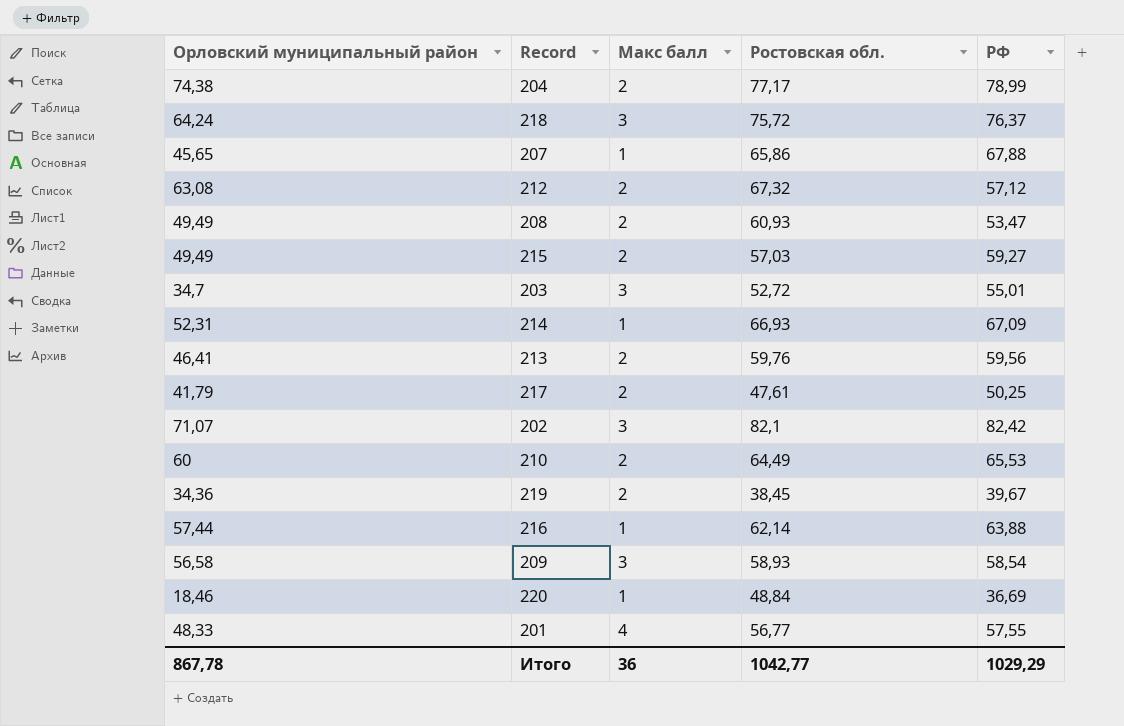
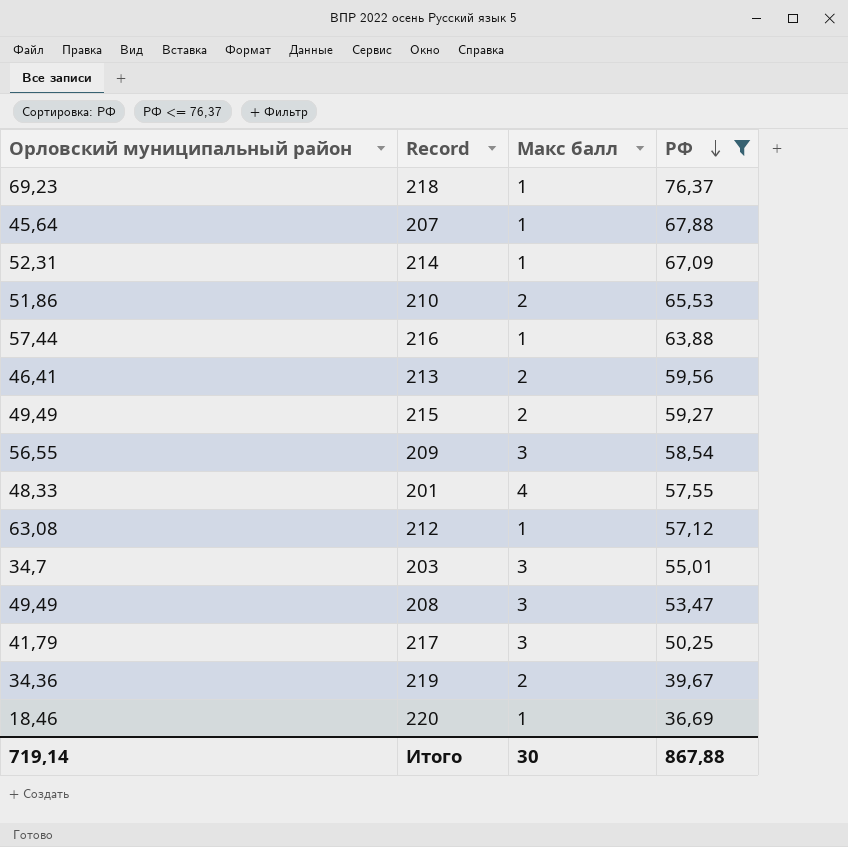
filter: none -> РФ <= 76,37
row order: none -> РФ descending
column Ростовская обл. | position: 4 -> none
218 | Орловский муниципальный район: 64,24 -> 69,23
218 | Макс балл: 3 -> 1
207 | Орловский муниципальный район: 45,65 -> 45,64
210 | Орловский муниципальный район: 60 -> 51,86
209 | Орловский муниципальный район: 56,58 -> 56,55
212 | Макс балл: 2 -> 1
208 | Макс балл: 2 -> 3
217 | Макс балл: 2 -> 3
Итого | Орловский муниципальный район: 867,78 -> 719,14
Итого | Макс балл: 36 -> 30
Итого | РФ: 1029,29 -> 867,88

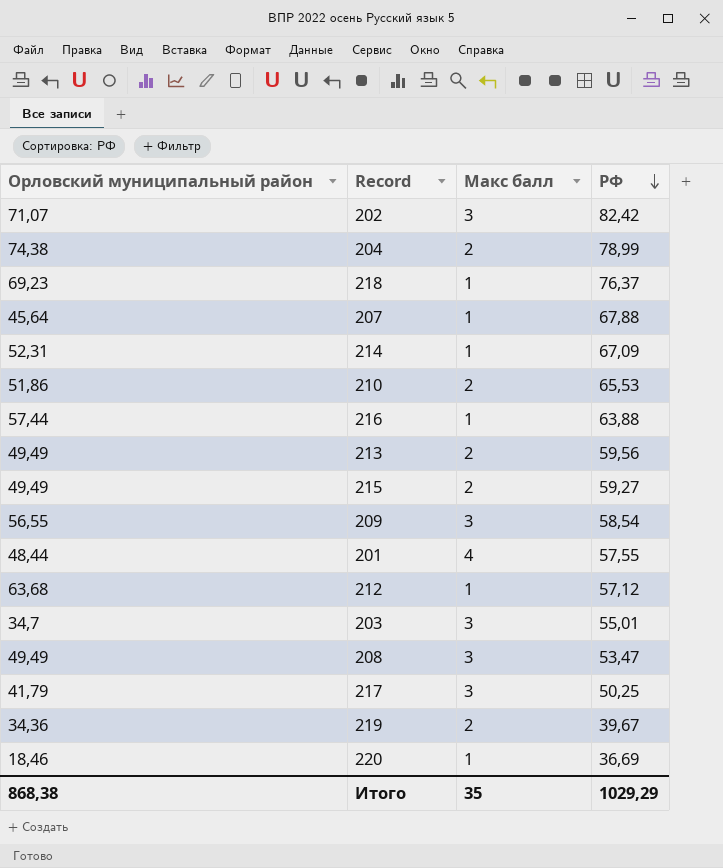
filter: РФ <= 76,37 -> none
213 | Орловский муниципальный район: 46,41 -> 49,49
201 | Орловский муниципальный район: 48,33 -> 48,44
212 | Орловский муниципальный район: 63,08 -> 63,68
Итого | Орловский муниципальный район: 719,14 -> 868,38
Итого | Макс балл: 30 -> 35
Итого | РФ: 867,88 -> 1029,29

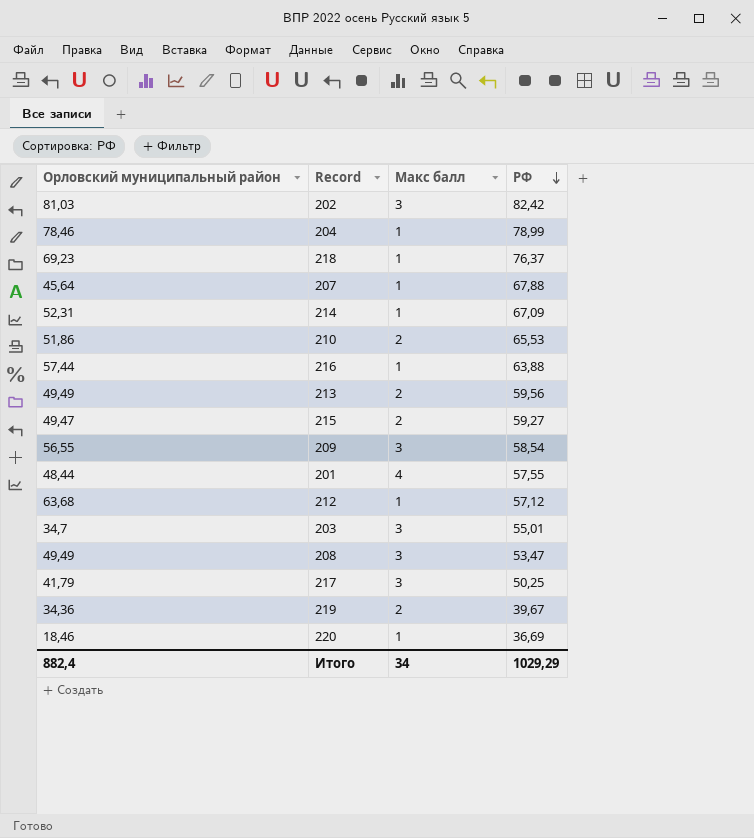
202 | Орловский муниципальный район: 71,07 -> 81,03
204 | Орловский муниципальный район: 74,38 -> 78,46
204 | Макс балл: 2 -> 1
215 | Орловский муниципальный район: 49,49 -> 49,47
Итого | Орловский муниципальный район: 868,38 -> 882,4
Итого | Макс балл: 35 -> 34

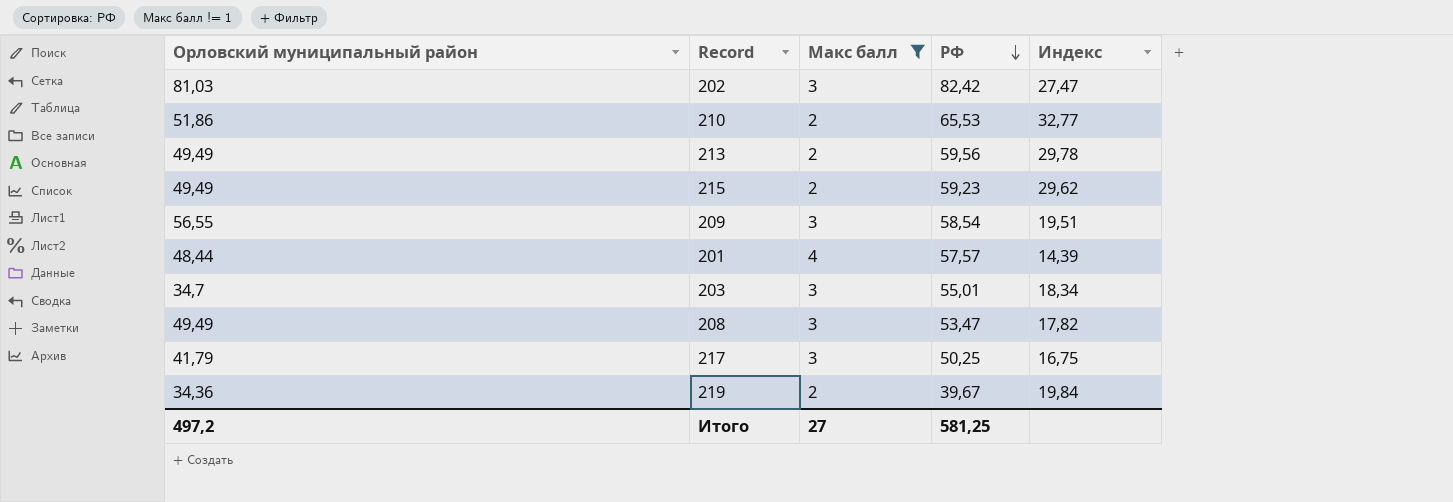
filter: none -> Макс балл != 1
column Индекс | formula: none -> [РФ] / [Макс балл]
215 | Орловский муниципальный район: 49,47 -> 49,49
215 | РФ: 59,27 -> 59,23
201 | РФ: 57,55 -> 57,57
Итого | Орловский муниципальный район: 882,4 -> 497,2
Итого | Макс балл: 34 -> 27
Итого | РФ: 1029,29 -> 581,25

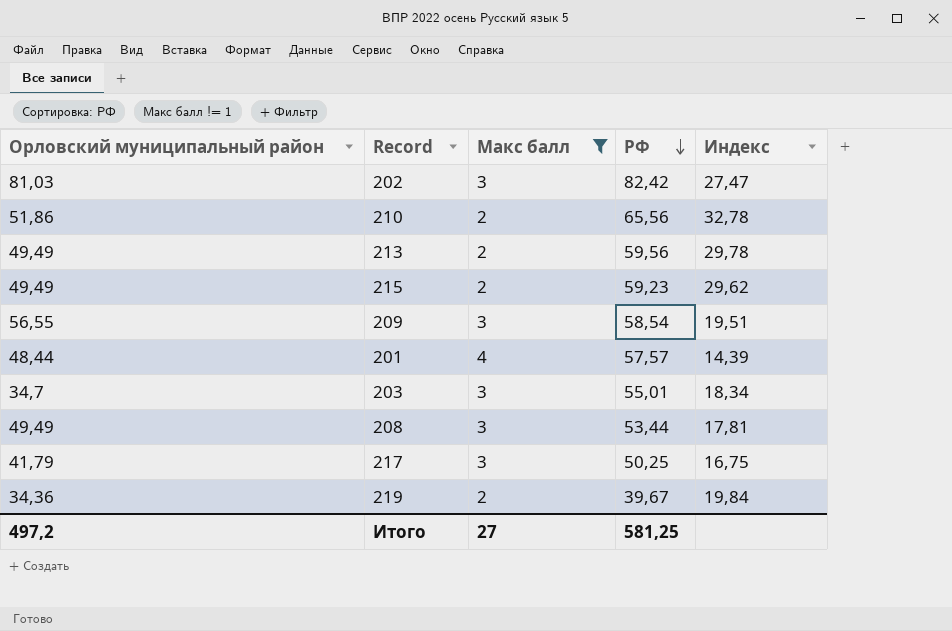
210 | РФ: 65,53 -> 65,56
210 | Индекс: 32,77 -> 32,78
208 | РФ: 53,47 -> 53,44
208 | Индекс: 17,82 -> 17,81

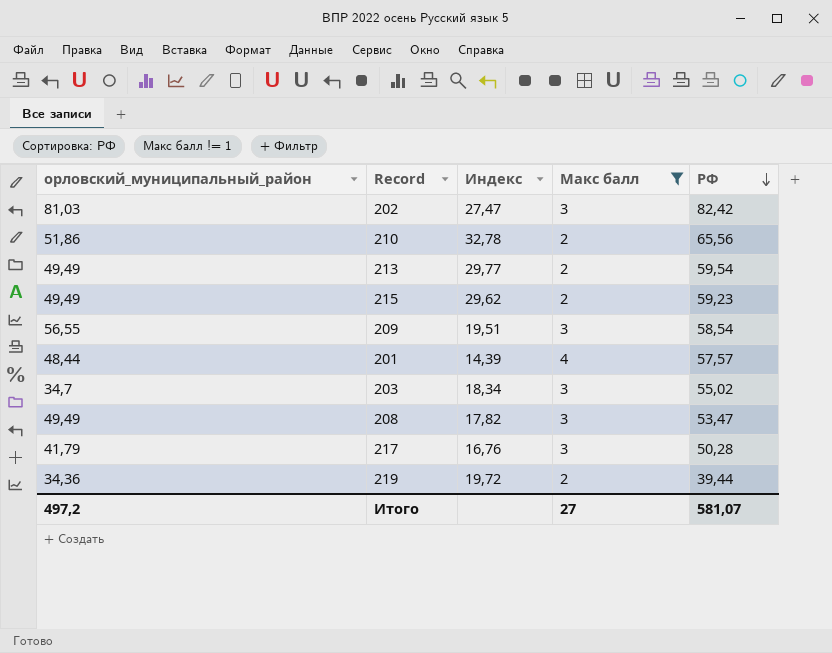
column name: Орловский муниципальный район -> орловский_муниципальный_район
column Индекс | position: 5 -> 3
213 | Индекс: 29,78 -> 29,77
213 | РФ: 59,56 -> 59,54
203 | РФ: 55,01 -> 55,02
208 | Индекс: 17,81 -> 17,82
208 | РФ: 53,44 -> 53,47
217 | Индекс: 16,75 -> 16,76
217 | РФ: 50,25 -> 50,28
219 | Индекс: 19,84 -> 19,72
219 | РФ: 39,67 -> 39,44
Итого | РФ: 581,25 -> 581,07

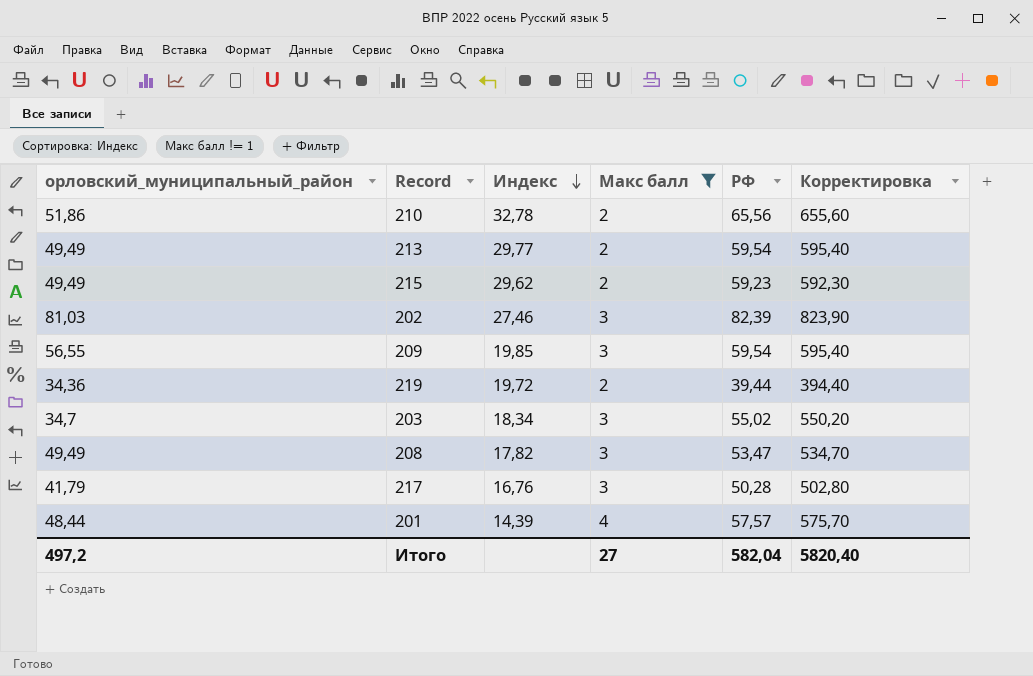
row order: РФ descending -> Индекс descending
column Корректировка | formula: none -> [РФ] * 10
202 | Индекс: 27,47 -> 27,46
202 | РФ: 82,42 -> 82,39
209 | Индекс: 19,51 -> 19,85
209 | РФ: 58,54 -> 59,54
Итого | РФ: 581,07 -> 582,04

